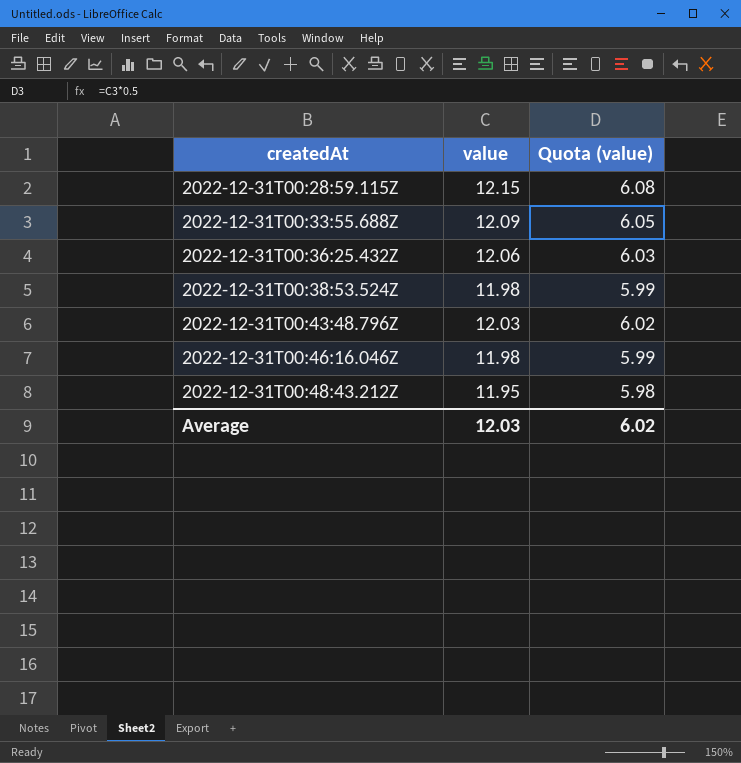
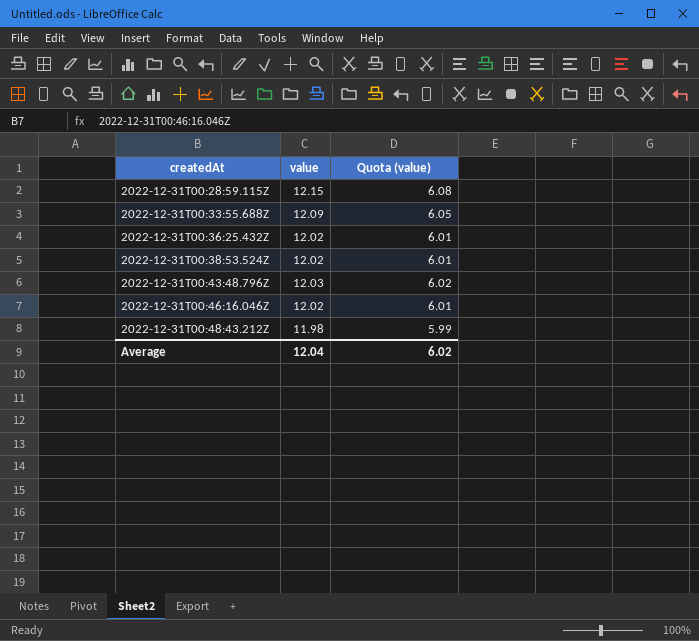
2022-12-31T00:36:25.432Z | value: 12.06 -> 12.02
2022-12-31T00:36:25.432Z | Quota (value): 6.03 -> 6.01
2022-12-31T00:38:53.524Z | value: 11.98 -> 12.02
2022-12-31T00:38:53.524Z | Quota (value): 5.99 -> 6.01
2022-12-31T00:46:16.046Z | value: 11.98 -> 12.02
2022-12-31T00:46:16.046Z | Quota (value): 5.99 -> 6.01
2022-12-31T00:48:43.212Z | value: 11.95 -> 11.98
2022-12-31T00:48:43.212Z | Quota (value): 5.98 -> 5.99
Average | value: 12.03 -> 12.04

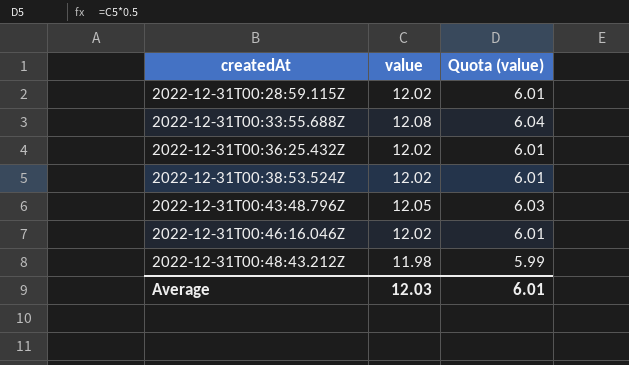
2022-12-31T00:28:59.115Z | value: 12.15 -> 12.02
2022-12-31T00:28:59.115Z | Quota (value): 6.08 -> 6.01
2022-12-31T00:33:55.688Z | value: 12.09 -> 12.08
2022-12-31T00:33:55.688Z | Quota (value): 6.05 -> 6.04
2022-12-31T00:43:48.796Z | value: 12.03 -> 12.05
2022-12-31T00:43:48.796Z | Quota (value): 6.02 -> 6.03
Average | value: 12.04 -> 12.03
Average | Quota (value): 6.02 -> 6.01

